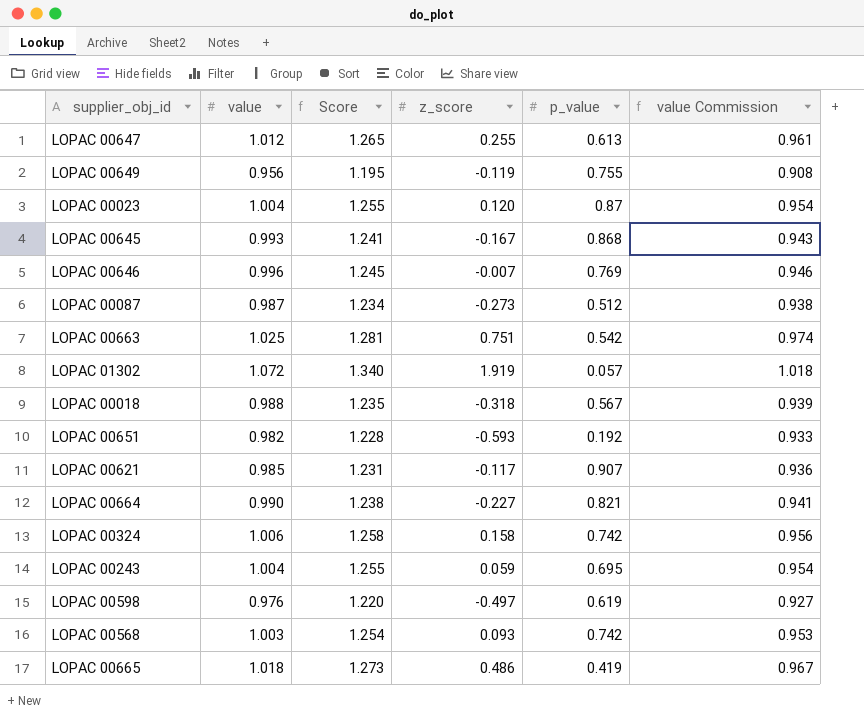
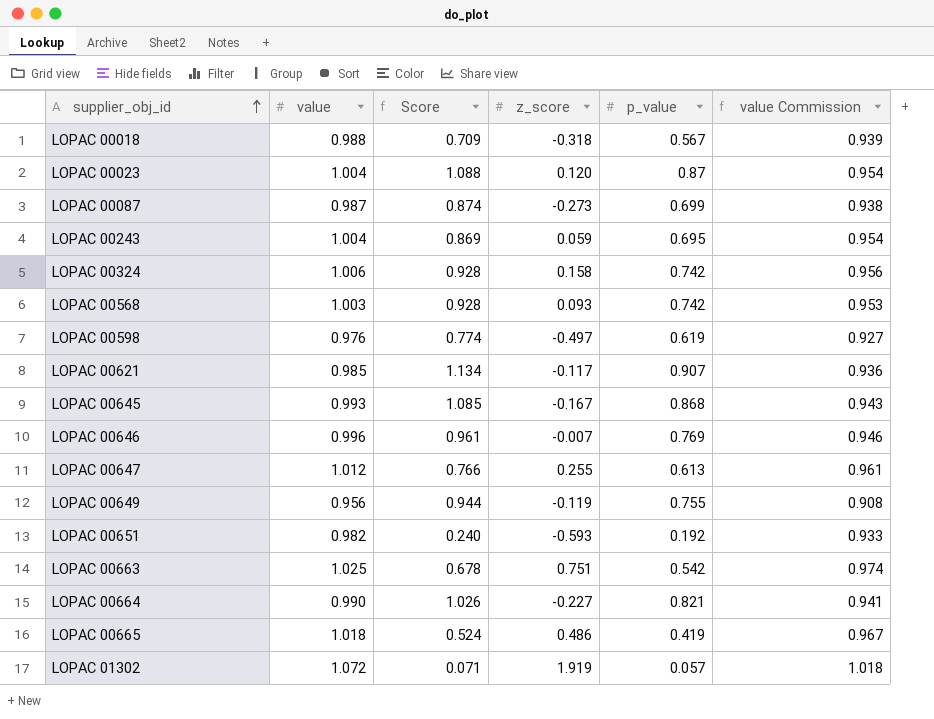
row order: none -> supplier_obj_id ascending
column Score | formula: [value] * 1.25 -> [p_value] * 1.25
LOPAC 00087 | p_value: 0.512 -> 0.699

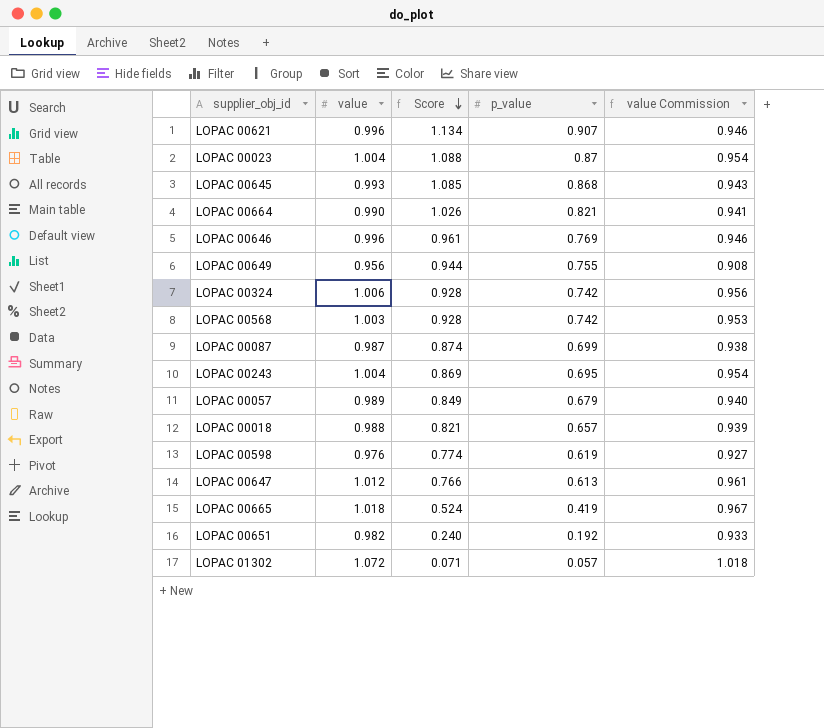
row order: supplier_obj_id ascending -> Score descending
column z_score | position: 4 -> none
row LOPAC 00663: 1.025 | 0.678 | 0.751 | 0.542 | 0.974 -> none
LOPAC 00621 | value: 0.985 -> 0.996
LOPAC 00621 | value Commission: 0.936 -> 0.946
row LOPAC 00057: none -> 0.989 | 0.849 | 0.679 | 0.940
LOPAC 00018 | Score: 0.709 -> 0.821
LOPAC 00018 | p_value: 0.567 -> 0.657

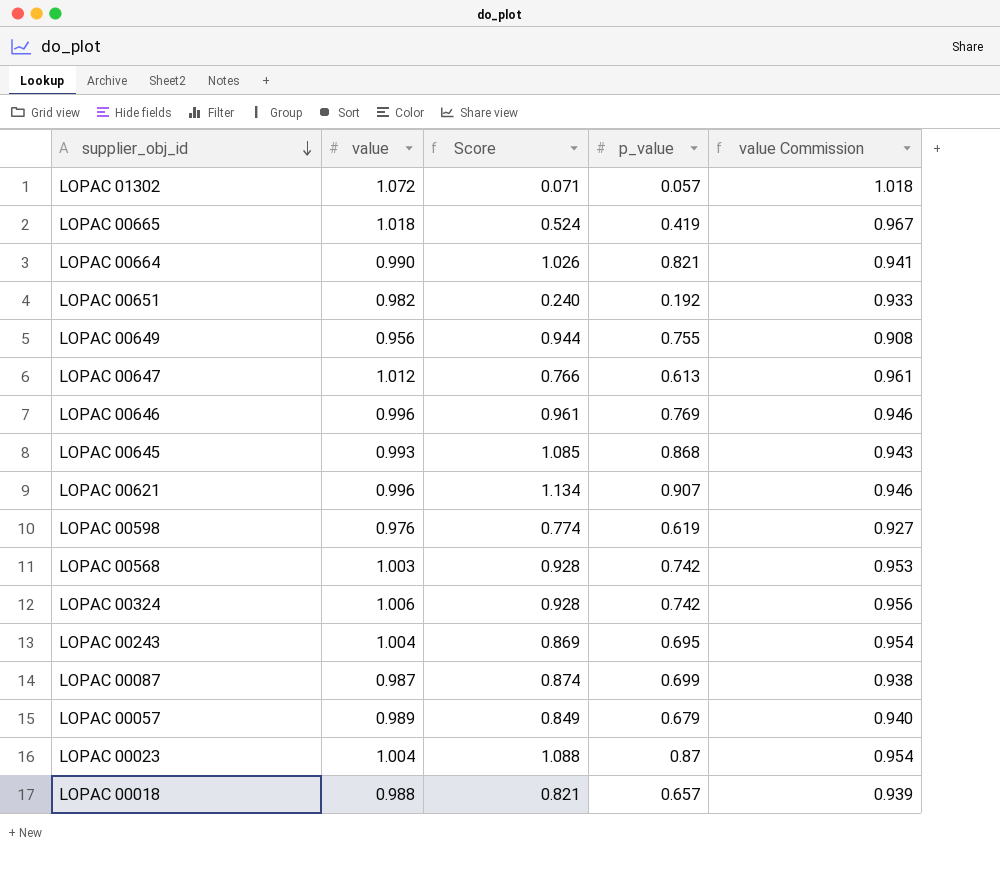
row order: Score descending -> supplier_obj_id descending

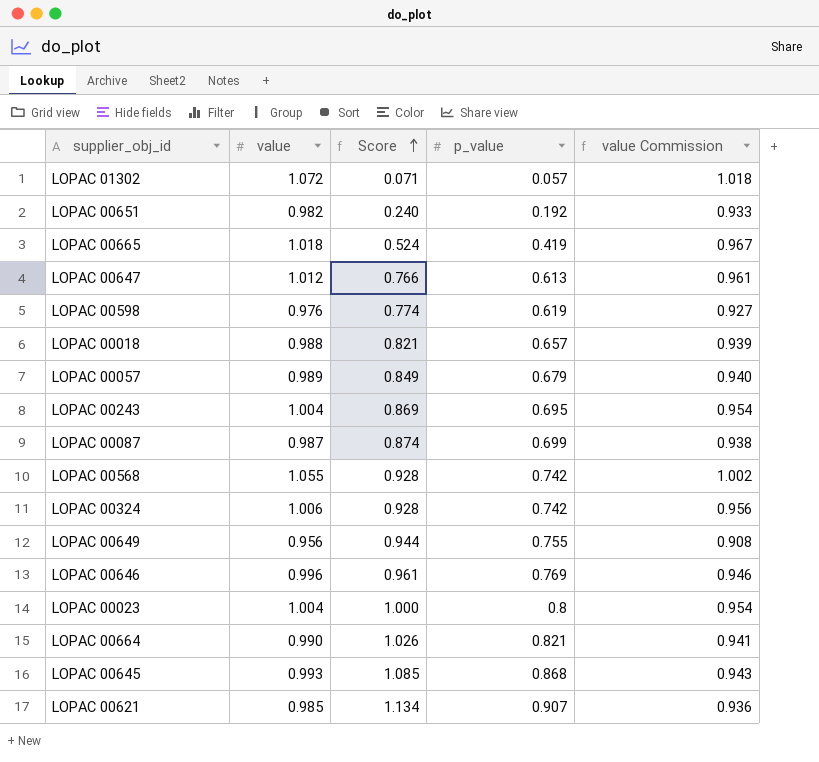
row order: supplier_obj_id descending -> Score ascending
LOPAC 00568 | value: 1.003 -> 1.055
LOPAC 00568 | value Commission: 0.953 -> 1.002
LOPAC 00023 | Score: 1.088 -> 1.000
LOPAC 00023 | p_value: 0.87 -> 0.8
LOPAC 00621 | value: 0.996 -> 0.985
LOPAC 00621 | value Commission: 0.946 -> 0.936

